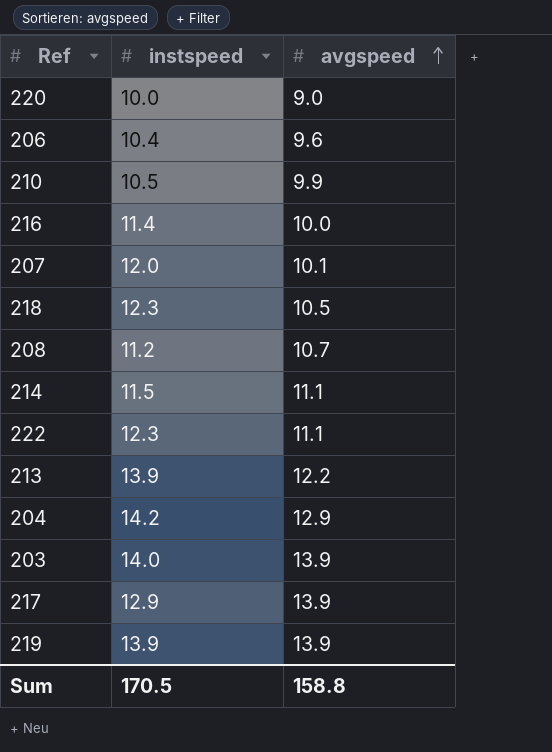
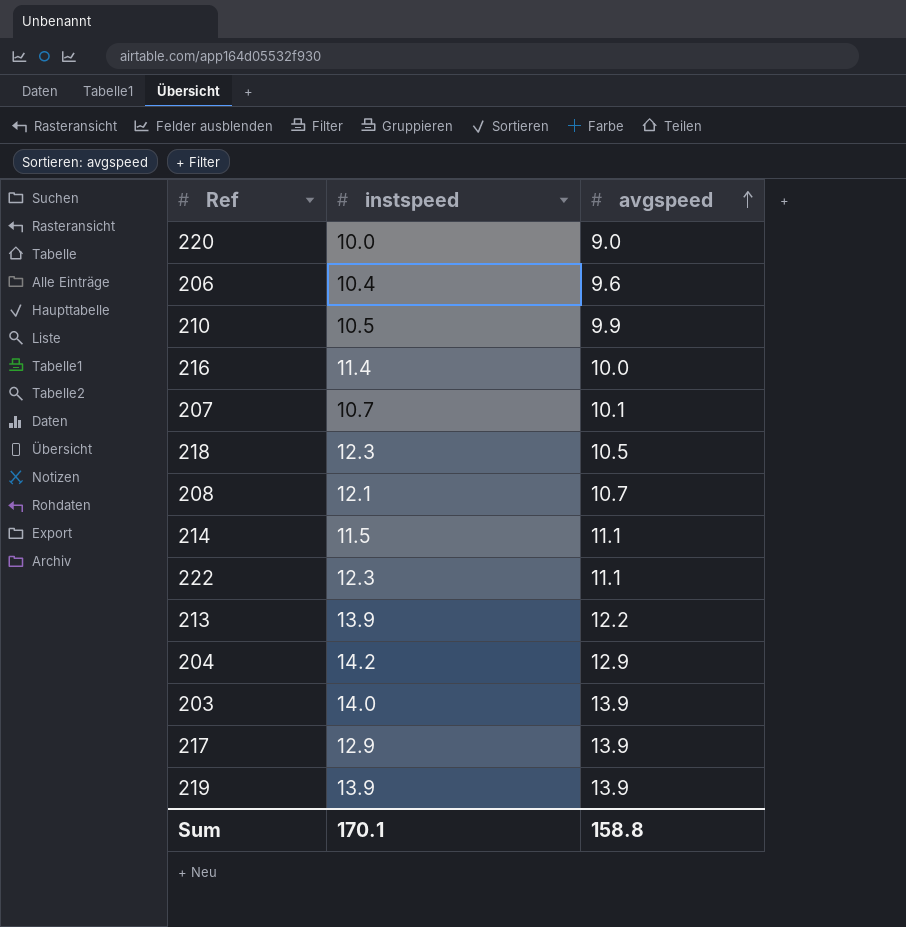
207 | instspeed: 12.0 -> 10.7
208 | instspeed: 11.2 -> 12.1
Sum | instspeed: 170.5 -> 170.1

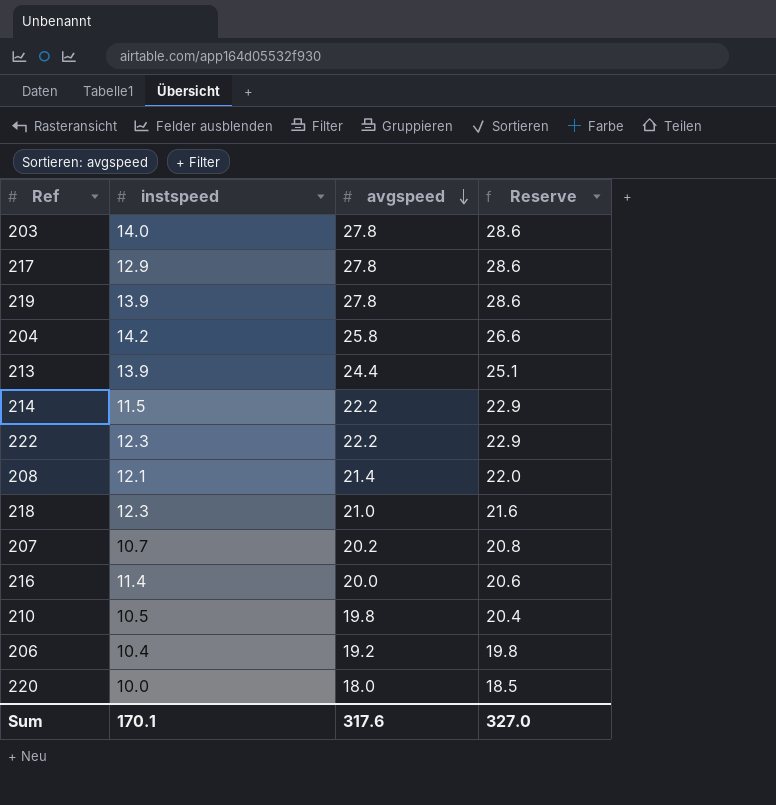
row order: avgspeed ascending -> avgspeed descending
column Reserve | formula: none -> [avgspeed] * 1.03
203 | avgspeed: 13.9 -> 27.8
217 | avgspeed: 13.9 -> 27.8
219 | avgspeed: 13.9 -> 27.8
204 | avgspeed: 12.9 -> 25.8
213 | avgspeed: 12.2 -> 24.4
214 | avgspeed: 11.1 -> 22.2
222 | avgspeed: 11.1 -> 22.2
208 | avgspeed: 10.7 -> 21.4
218 | avgspeed: 10.5 -> 21.0
207 | avgspeed: 10.1 -> 20.2
216 | avgspeed: 10.0 -> 20.0
210 | avgspeed: 9.9 -> 19.8
206 | avgspeed: 9.6 -> 19.2
220 | avgspeed: 9.0 -> 18.0
Sum | avgspeed: 158.8 -> 317.6

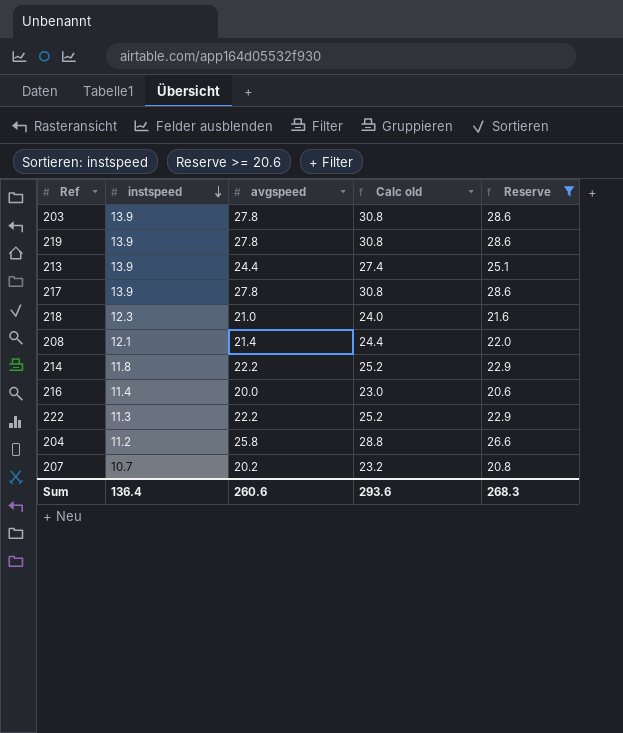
filter: none -> Reserve >= 20.6
row order: avgspeed descending -> instspeed descending
column Calc old | formula: none -> [avgspeed] + 3
203 | instspeed: 14.0 -> 13.9
217 | instspeed: 12.9 -> 13.9
214 | instspeed: 11.5 -> 11.8
222 | instspeed: 12.3 -> 11.3
204 | instspeed: 14.2 -> 11.2
Sum | instspeed: 170.1 -> 136.4
Sum | avgspeed: 317.6 -> 260.6
Sum | Reserve: 327.0 -> 268.3

